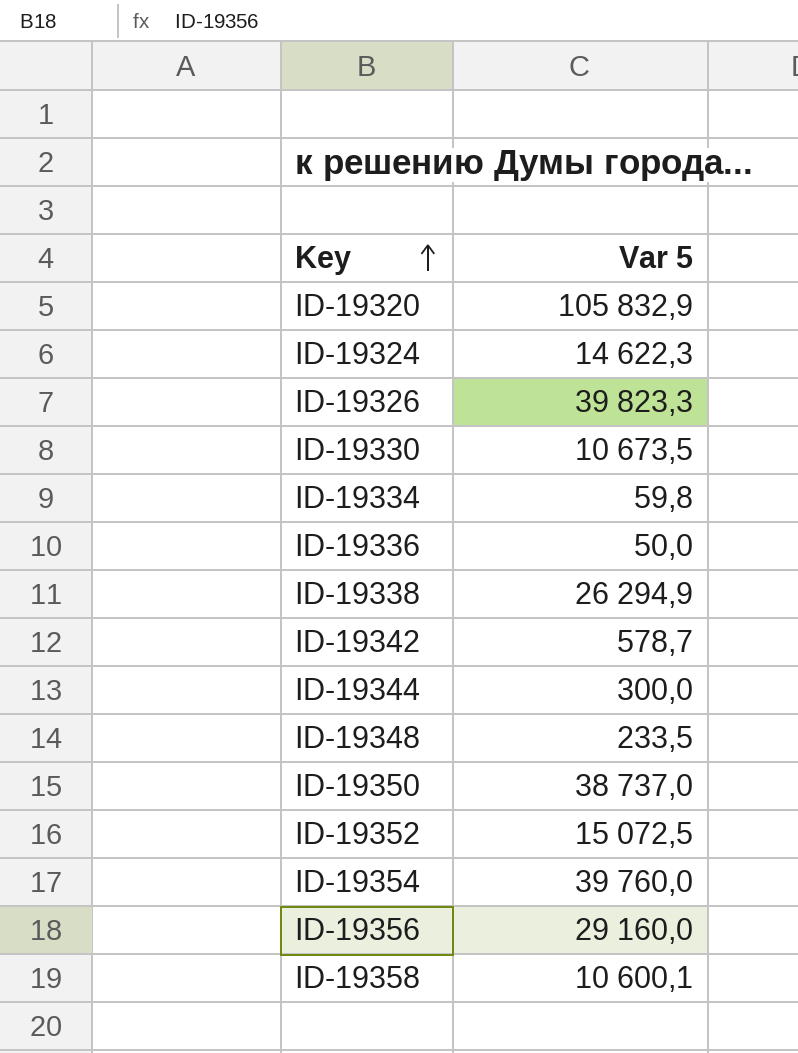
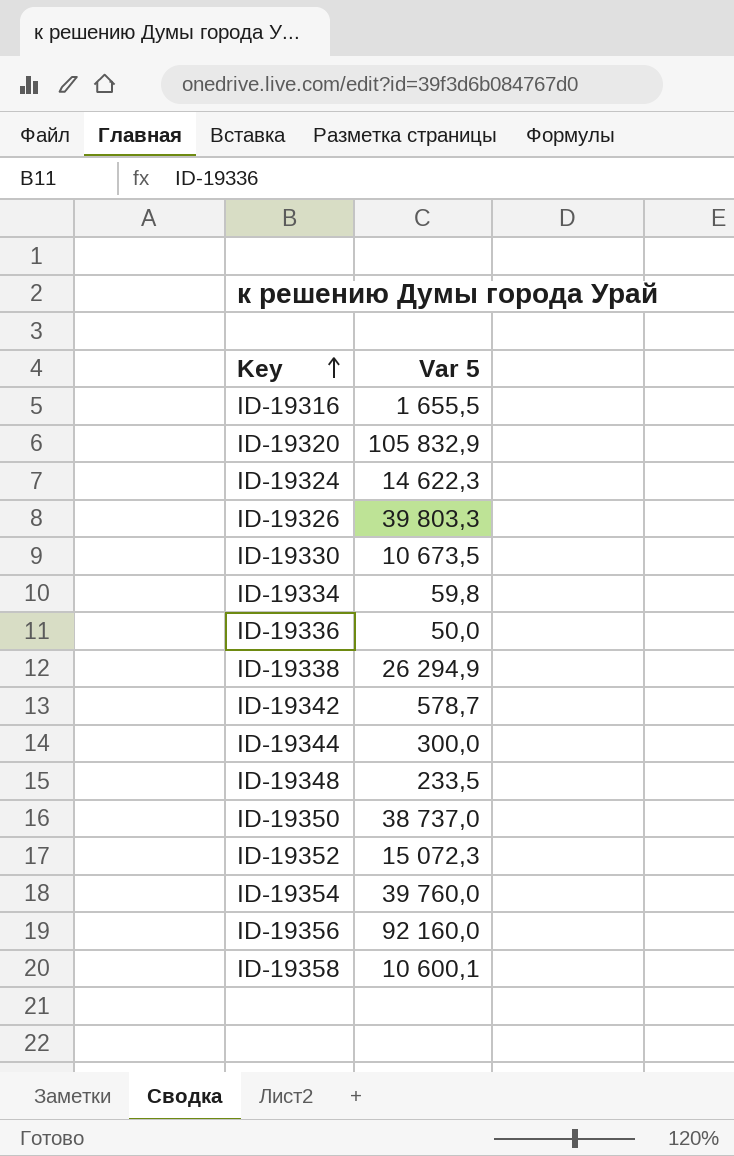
row ID-19316: none -> 1 655,5
ID-19326 | Var 5: 39 823,3 -> 39 803,3
ID-19352 | Var 5: 15 072,5 -> 15 072,3
ID-19356 | Var 5: 29 160,0 -> 92 160,0

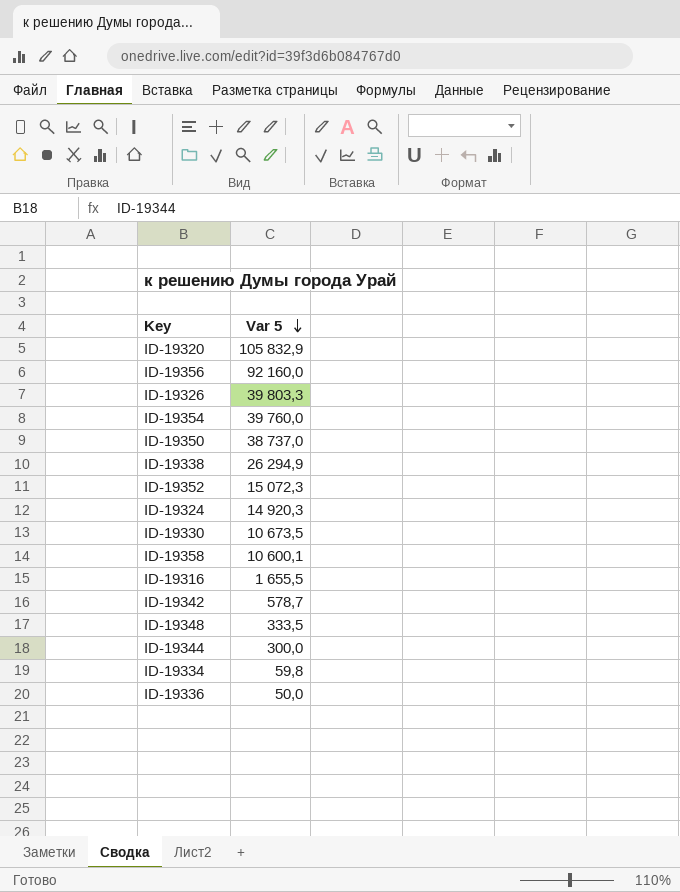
row order: Key ascending -> Var 5 descending
ID-19324 | Var 5: 14 622,3 -> 14 920,3
ID-19348 | Var 5: 233,5 -> 333,5

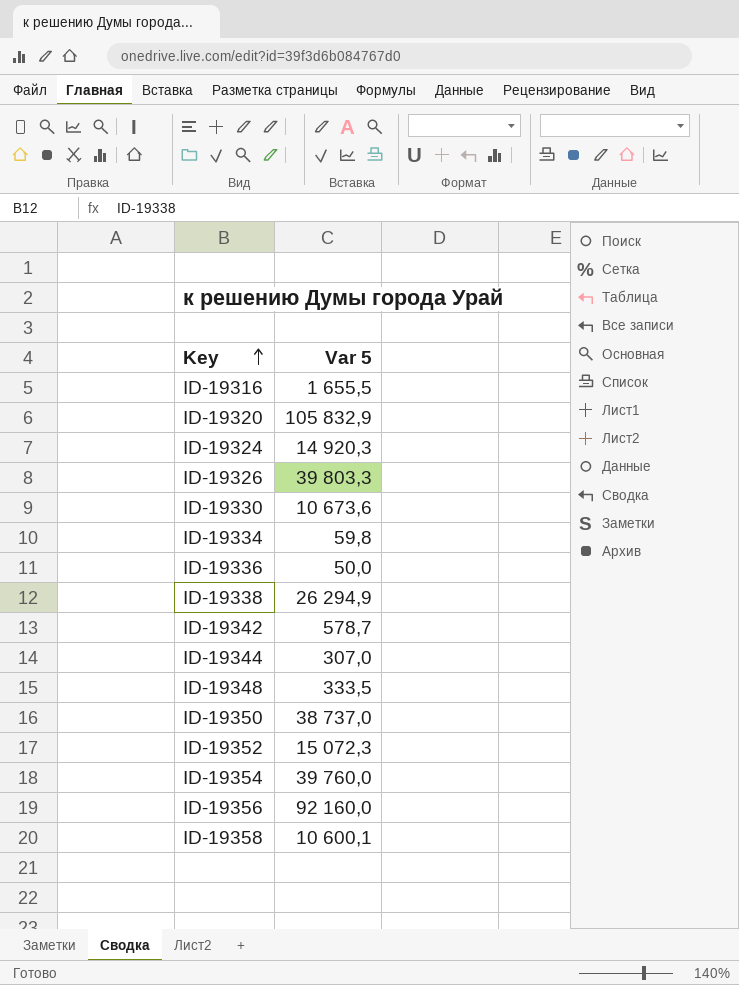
row order: Var 5 descending -> Key ascending
ID-19330 | Var 5: 10 673,5 -> 10 673,6
ID-19344 | Var 5: 300,0 -> 307,0

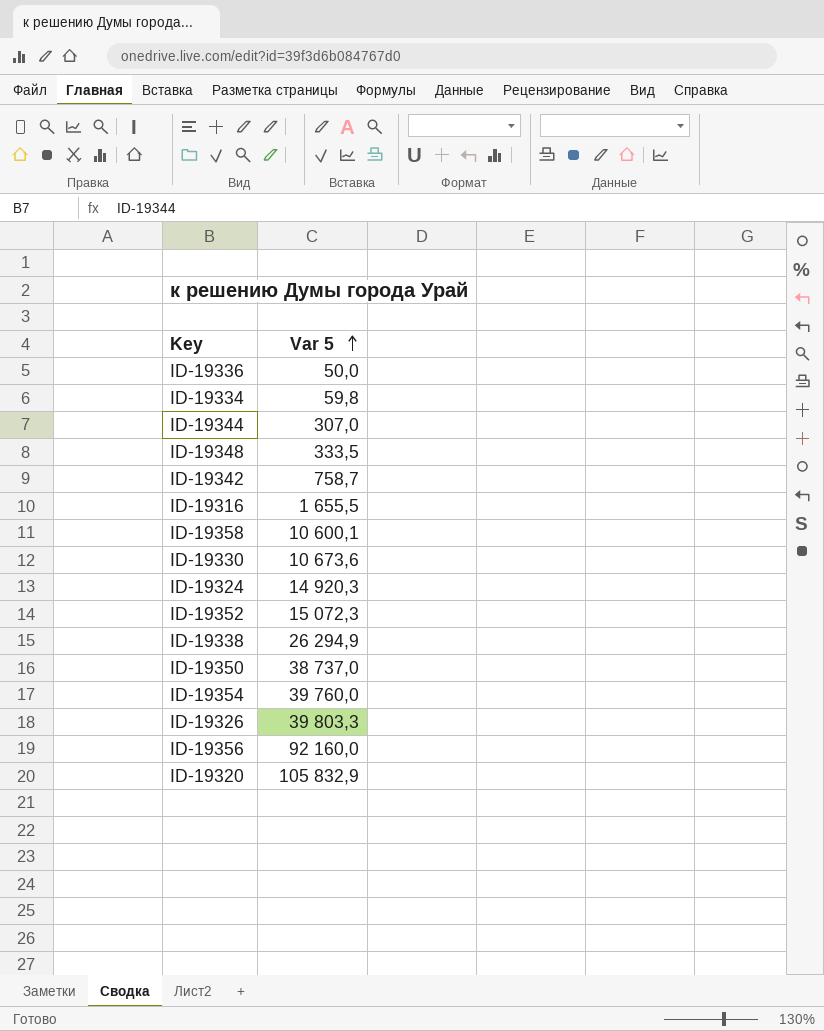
row order: Key ascending -> Var 5 ascending
ID-19342 | Var 5: 578,7 -> 758,7

